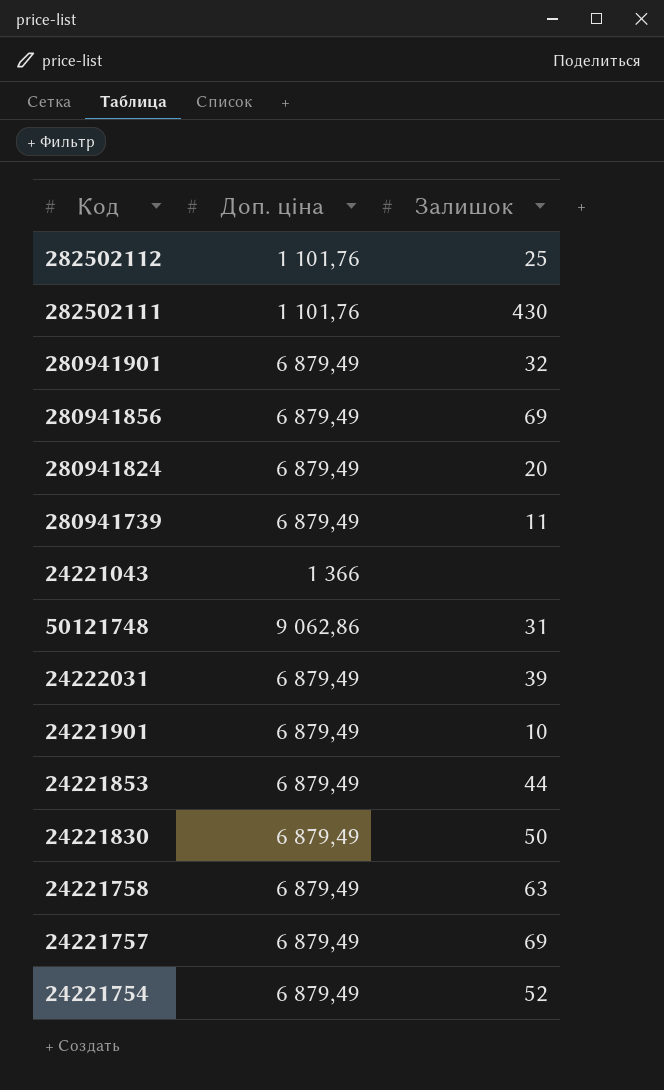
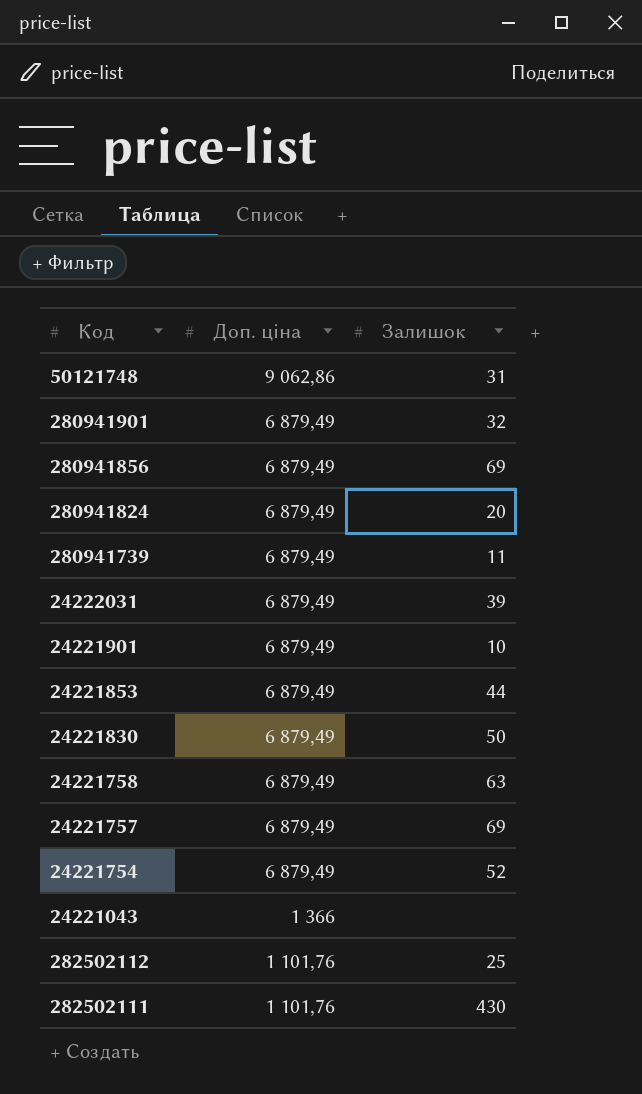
row order: none -> Доп. ціна descending

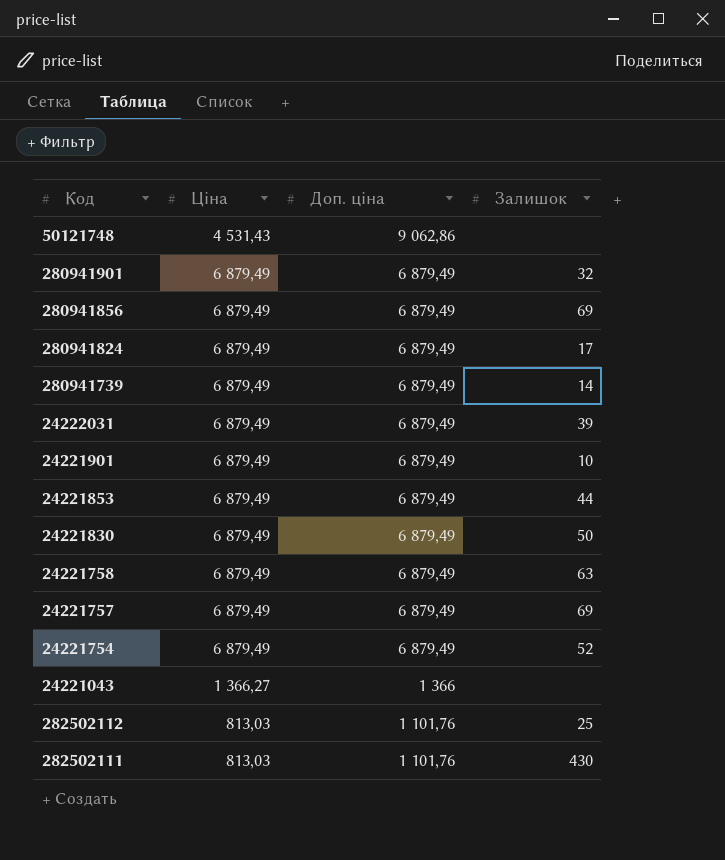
column Ціна | position: none -> 2
50121748 | Залишок: 31 -> none
280941824 | Залишок: 20 -> 17
280941739 | Залишок: 11 -> 14

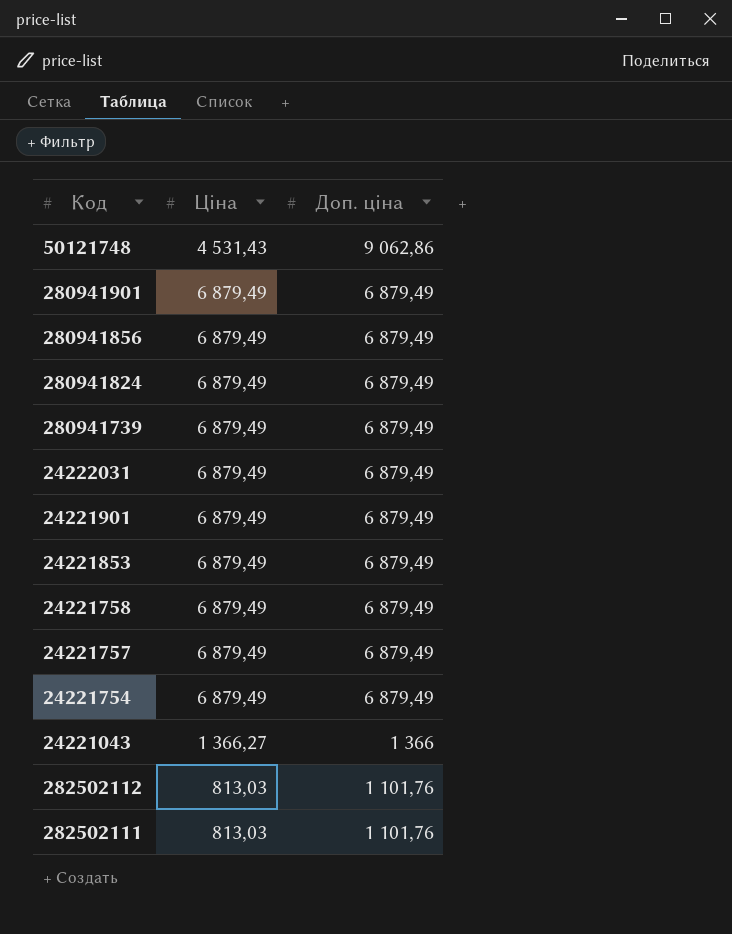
column Залишок | position: 4 -> none
row 24221830: 6 879,49 | 6 879,49 | 50 -> none

